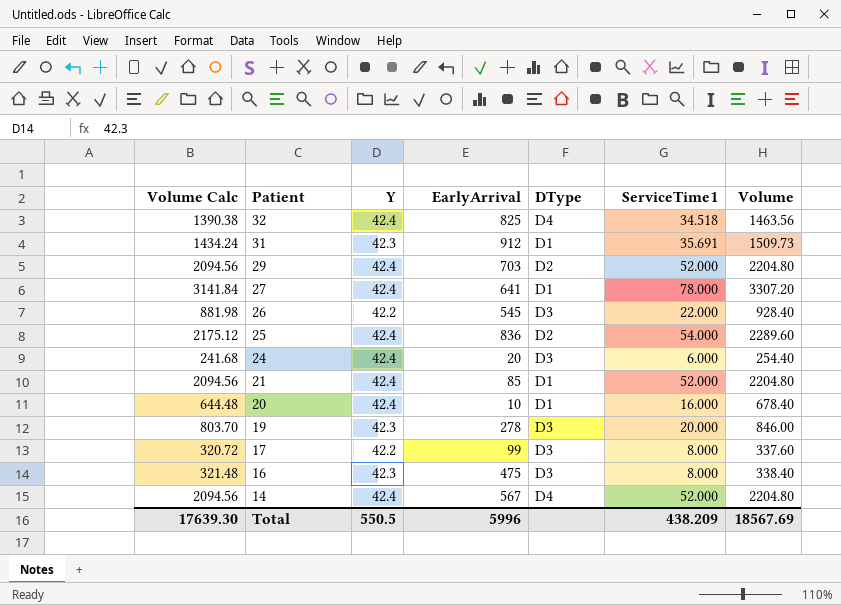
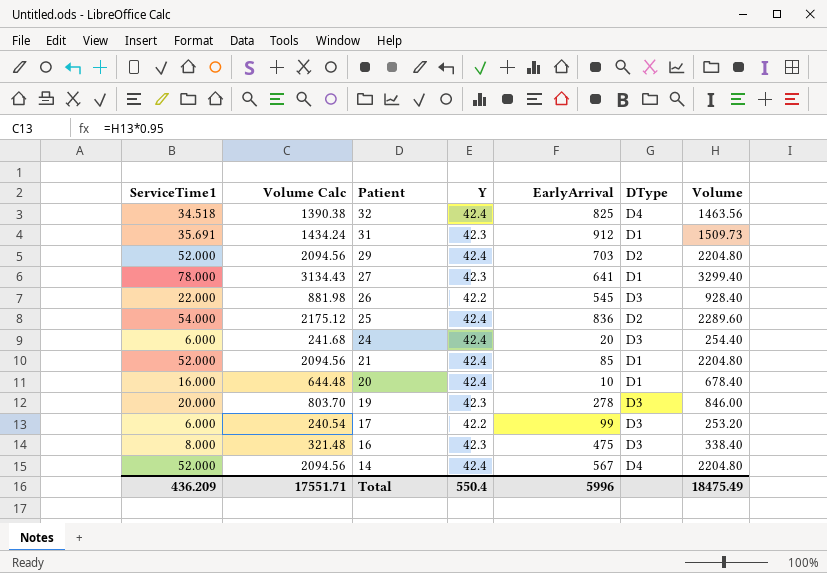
column ServiceTime1 | position: 6 -> 1
27 | Volume Calc: 3141.84 -> 3134.43
27 | Y: 42.4 -> 42.3
27 | Volume: 3307.20 -> 3299.40
17 | ServiceTime1: 8.000 -> 6.000
17 | Volume Calc: 320.72 -> 240.54
17 | Volume: 337.60 -> 253.20
Total | ServiceTime1: 438.209 -> 436.209
Total | Volume Calc: 17639.30 -> 17551.71
Total | Y: 550.5 -> 550.4
Total | Volume: 18567.69 -> 18475.49

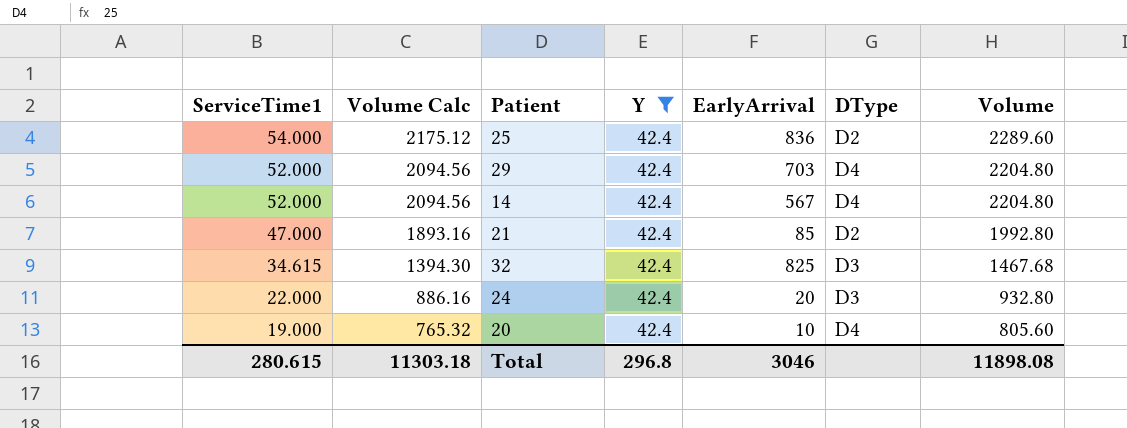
filter: none -> Y = 42.4
row order: Patient descending -> ServiceTime1 descending
29 | DType: D2 -> D4
21 | ServiceTime1: 52.000 -> 47.000
21 | Volume Calc: 2094.56 -> 1893.16
21 | DType: D1 -> D2
21 | Volume: 2204.80 -> 1992.80
32 | ServiceTime1: 34.518 -> 34.615
32 | Volume Calc: 1390.38 -> 1394.30
32 | DType: D4 -> D3
32 | Volume: 1463.56 -> 1467.68
24 | ServiceTime1: 6.000 -> 22.000
24 | Volume Calc: 241.68 -> 886.16
24 | Volume: 254.40 -> 932.80
20 | ServiceTime1: 16.000 -> 19.000
20 | Volume Calc: 644.48 -> 765.32
20 | DType: D1 -> D4
20 | Volume: 678.40 -> 805.60
Total | ServiceTime1: 436.209 -> 280.615
Total | Volume Calc: 17551.71 -> 11303.18
Total | Y: 550.4 -> 296.8
Total | EarlyArrival: 5996 -> 3046
Total | Volume: 18475.49 -> 11898.08

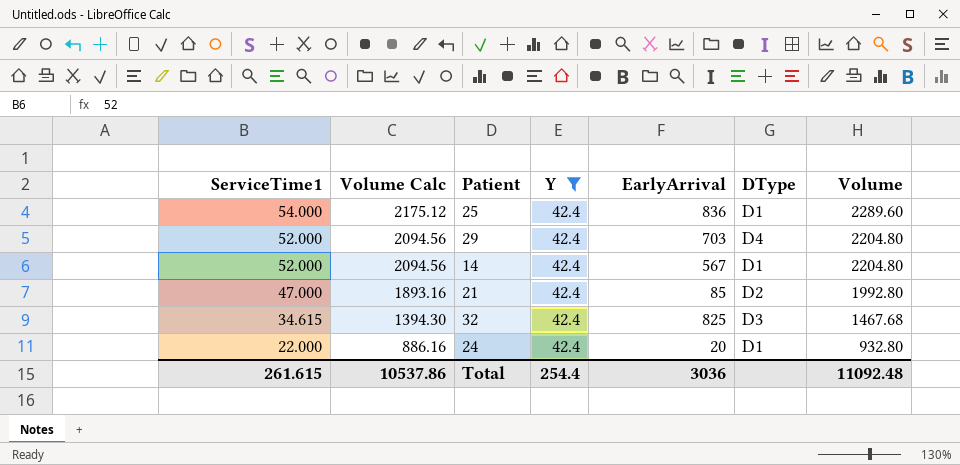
row 20: 19.000 | 765.32 | 42.4 | 10 | D4 | 805.60 -> none
25 | DType: D2 -> D1
14 | DType: D4 -> D1
24 | DType: D3 -> D1
Total | ServiceTime1: 280.615 -> 261.615
Total | Volume Calc: 11303.18 -> 10537.86
Total | Y: 296.8 -> 254.4
Total | EarlyArrival: 3046 -> 3036
Total | Volume: 11898.08 -> 11092.48

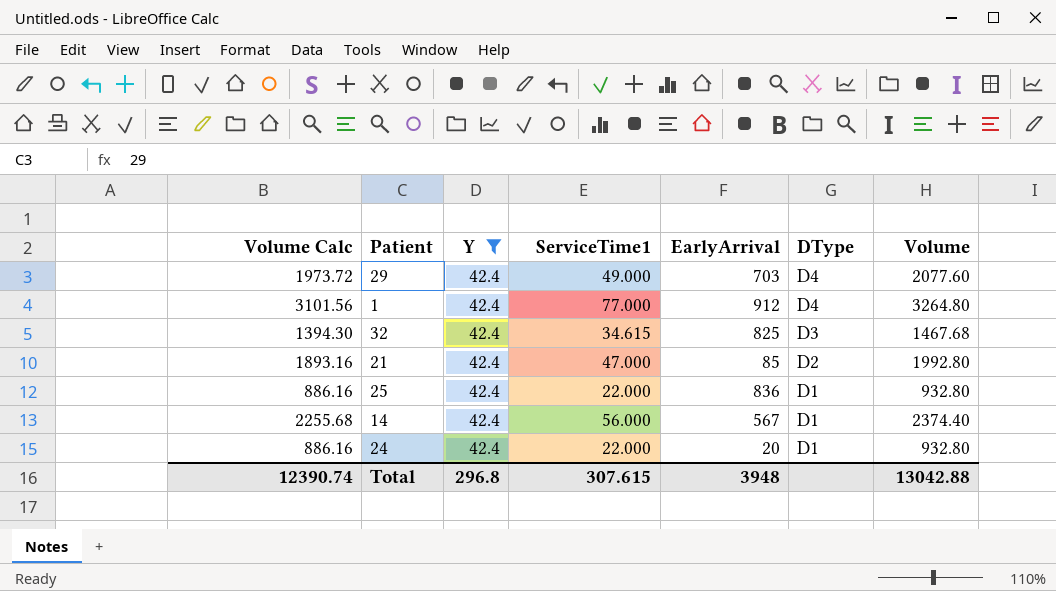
row order: ServiceTime1 descending -> DType descending
column ServiceTime1 | position: 1 -> 4
29 | Volume Calc: 2094.56 -> 1973.72
29 | ServiceTime1: 52.000 -> 49.000
29 | Volume: 2204.80 -> 2077.60
row 1: none -> 3101.56 | 42.4 | 77.000 | 912 | D4 | 3264.80
25 | Volume Calc: 2175.12 -> 886.16
25 | ServiceTime1: 54.000 -> 22.000
25 | Volume: 2289.60 -> 932.80
14 | Volume Calc: 2094.56 -> 2255.68
14 | ServiceTime1: 52.000 -> 56.000
14 | Volume: 2204.80 -> 2374.40
Total | Volume Calc: 10537.86 -> 12390.74
Total | Y: 254.4 -> 296.8
Total | ServiceTime1: 261.615 -> 307.615
Total | EarlyArrival: 3036 -> 3948
Total | Volume: 11092.48 -> 13042.88

